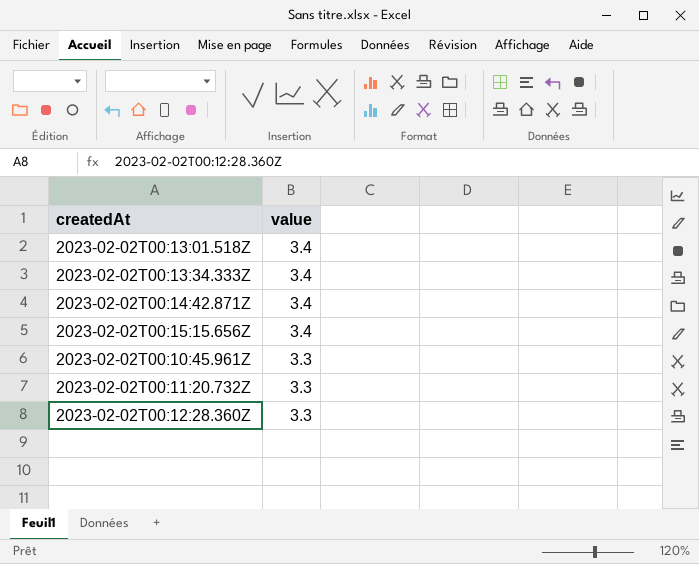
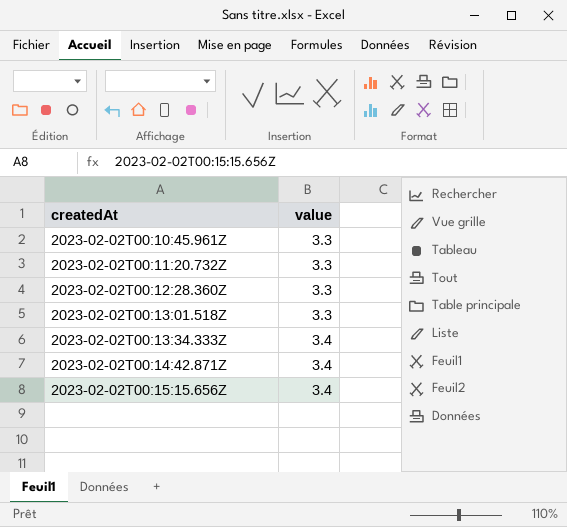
row order: value descending -> createdAt ascending
2023-02-02T00:13:01.518Z | value: 3.4 -> 3.3

